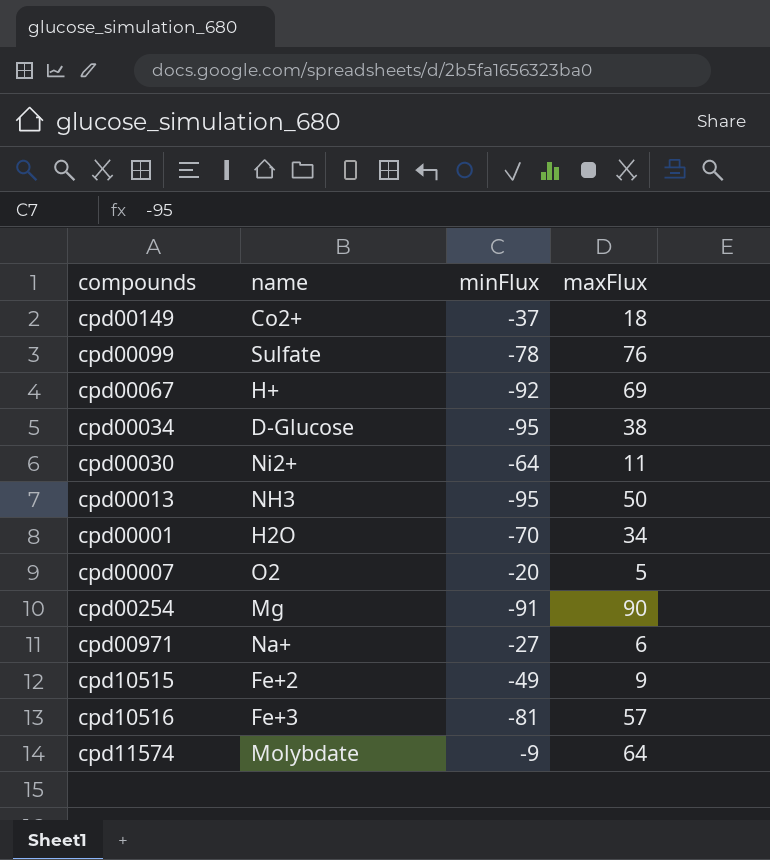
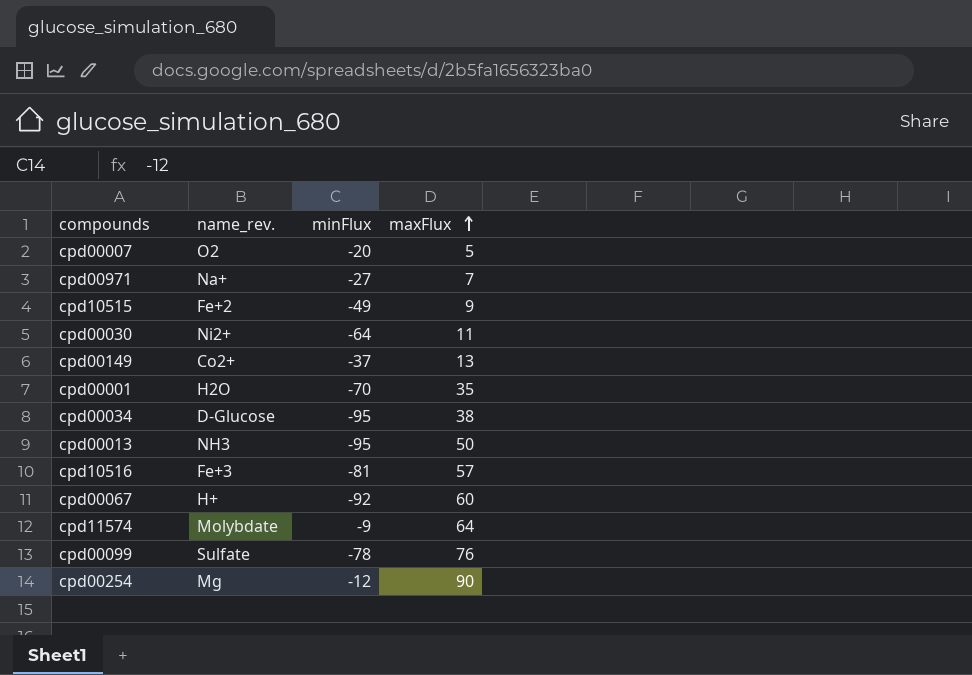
row order: none -> maxFlux ascending
column name: name -> name_rev.
cpd00971 | maxFlux: 6 -> 7
cpd00149 | maxFlux: 18 -> 13
cpd00001 | maxFlux: 34 -> 35
cpd00067 | maxFlux: 69 -> 60
cpd00254 | minFlux: -91 -> -12

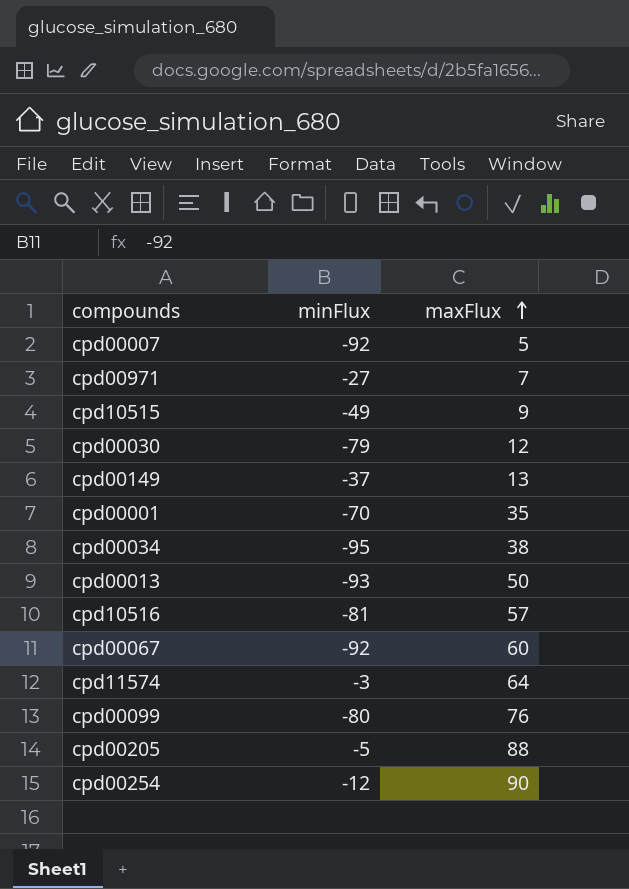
column name_rev. | position: 2 -> none
cpd00007 | minFlux: -20 -> -92
cpd00030 | minFlux: -64 -> -79
cpd00030 | maxFlux: 11 -> 12
cpd00013 | minFlux: -95 -> -93
cpd11574 | minFlux: -9 -> -3
cpd00099 | minFlux: -78 -> -80
row cpd00205: none -> -5 | 88

